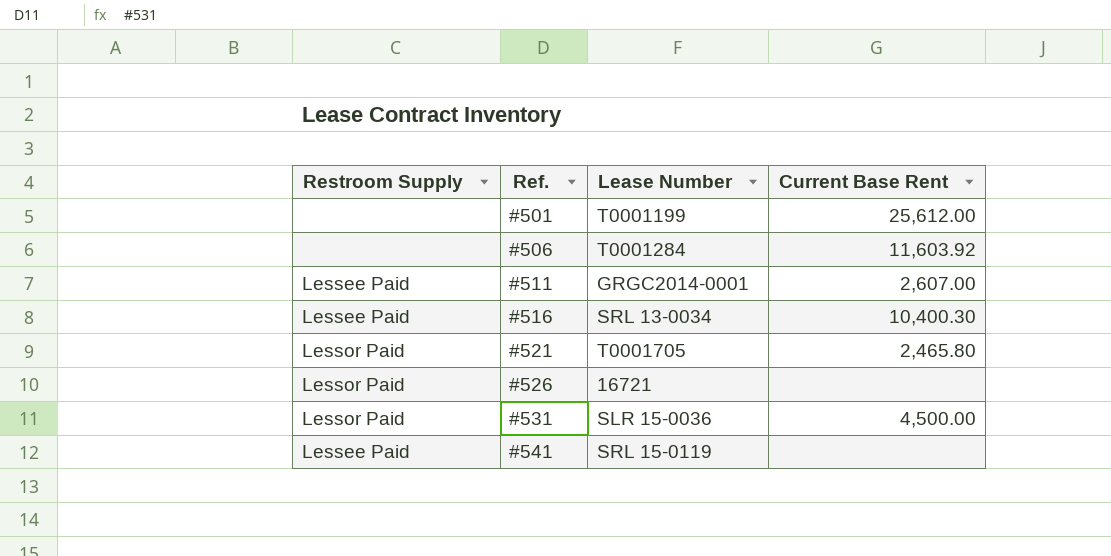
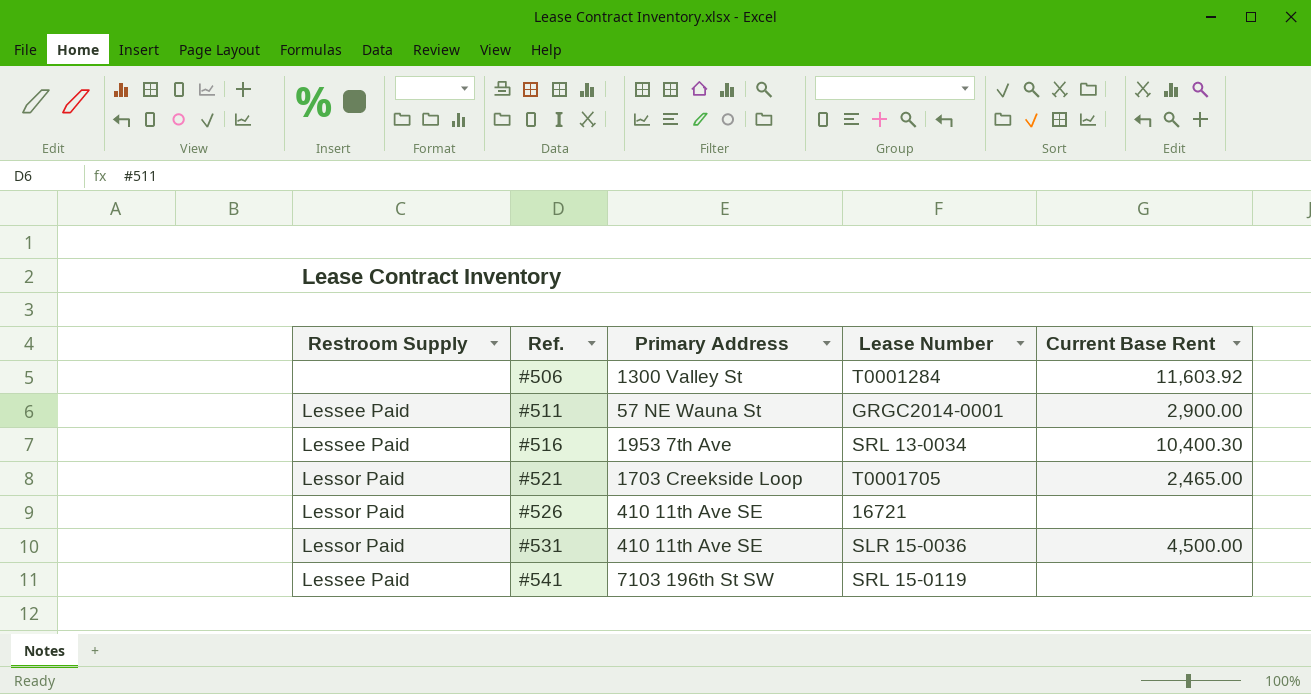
column Primary Address | position: none -> 3
row #501: none | T0001199 | 25,612.00 -> none
#511 | Current Base Rent: 2,607.00 -> 2,900.00
#521 | Current Base Rent: 2,465.80 -> 2,465.00

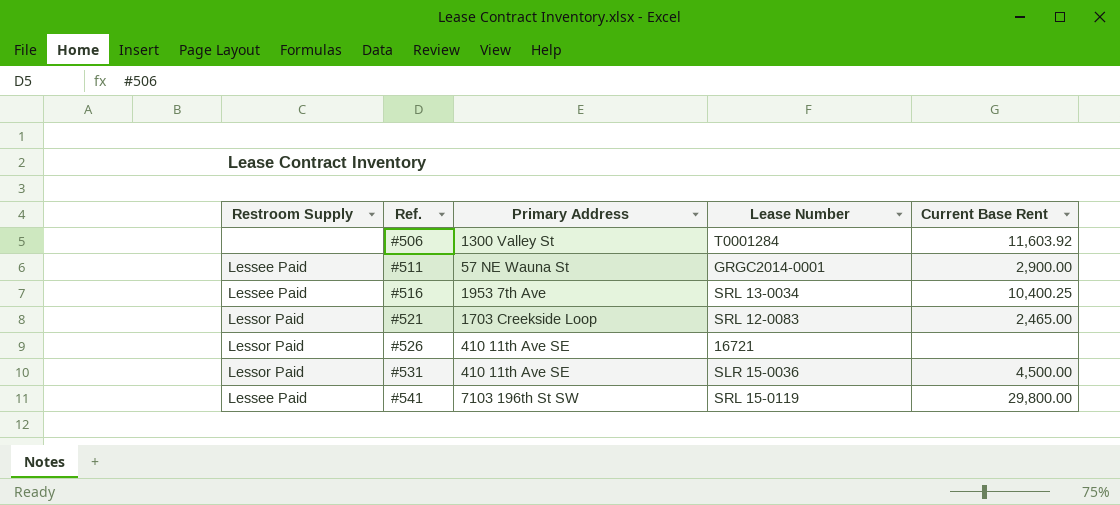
#516 | Current Base Rent: 10,400.30 -> 10,400.25
#521 | Lease Number: T0001705 -> SRL 12-0083
#541 | Current Base Rent: none -> 29,800.00

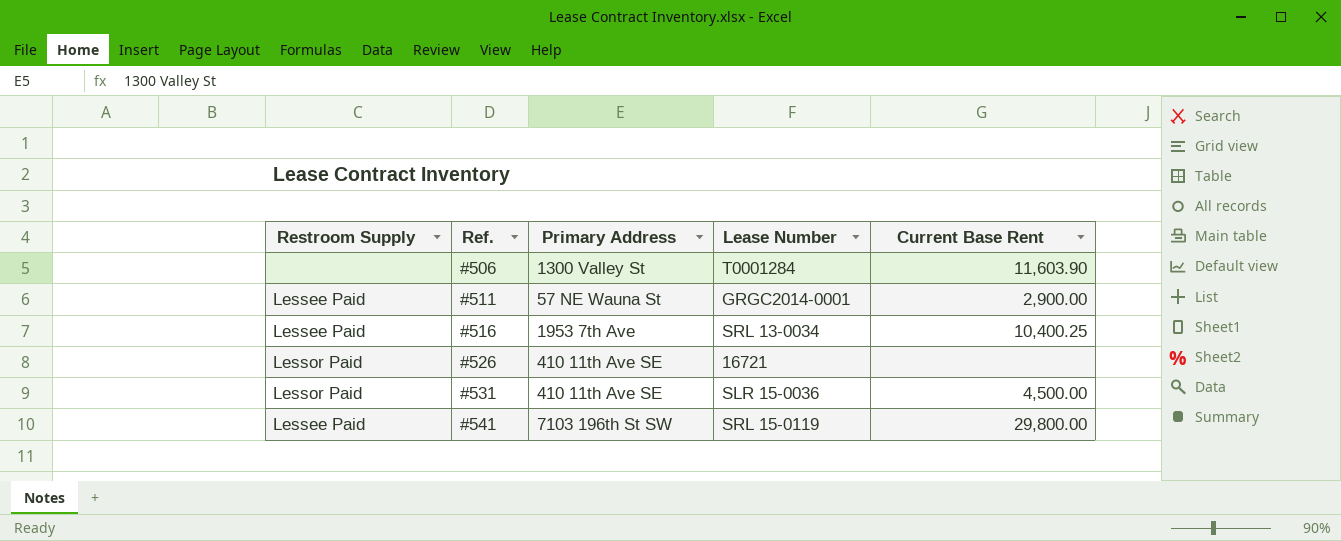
row #521: Lessor Paid | 1703 Creekside Loop | SRL 12-0083 | 2,465.00 -> none
#506 | Current Base Rent: 11,603.92 -> 11,603.90

